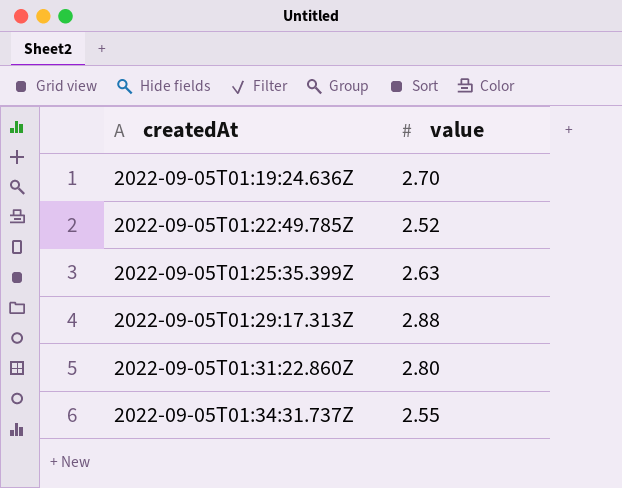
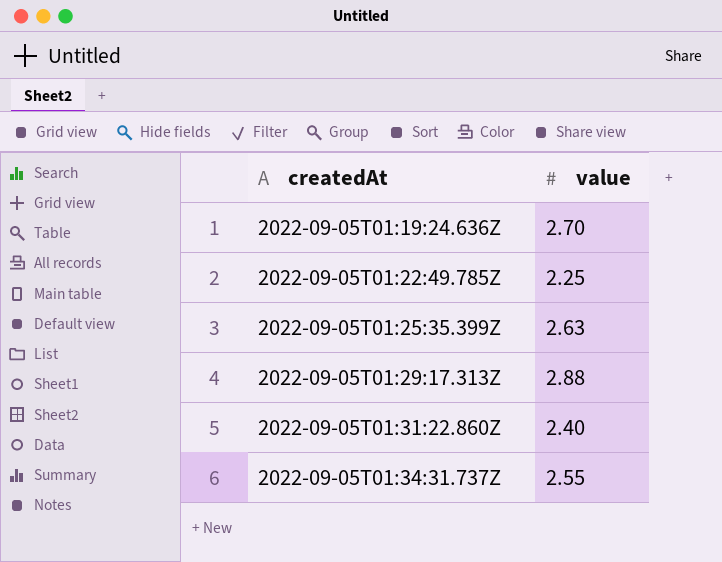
2022-09-05T01:22:49.785Z | value: 2.52 -> 2.25
2022-09-05T01:31:22.860Z | value: 2.80 -> 2.40

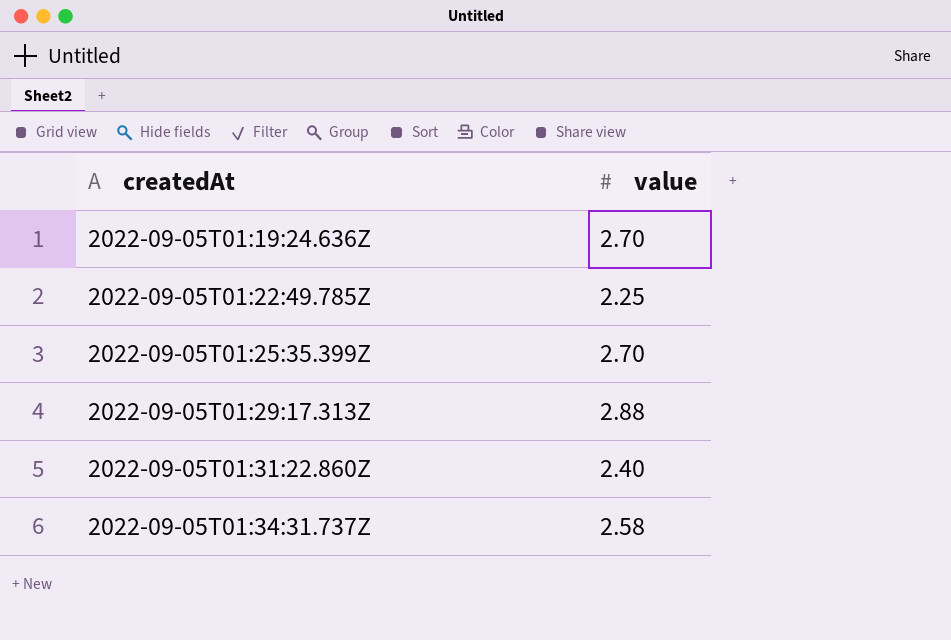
2022-09-05T01:25:35.399Z | value: 2.63 -> 2.70
2022-09-05T01:34:31.737Z | value: 2.55 -> 2.58

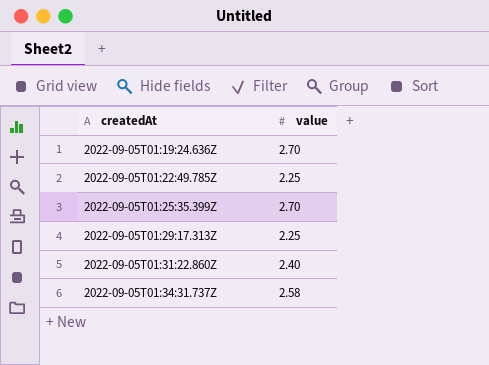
2022-09-05T01:29:17.313Z | value: 2.88 -> 2.25

